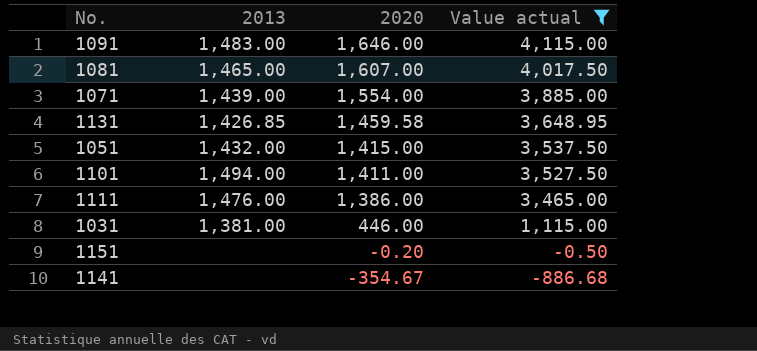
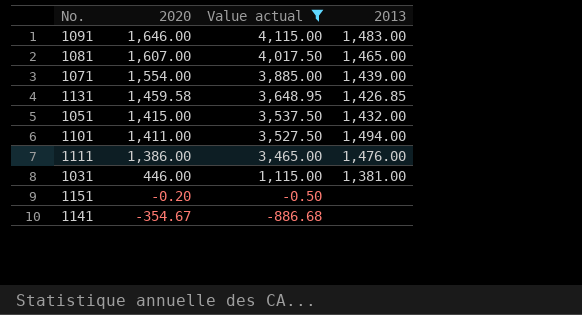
column 2013 | position: 2 -> 4

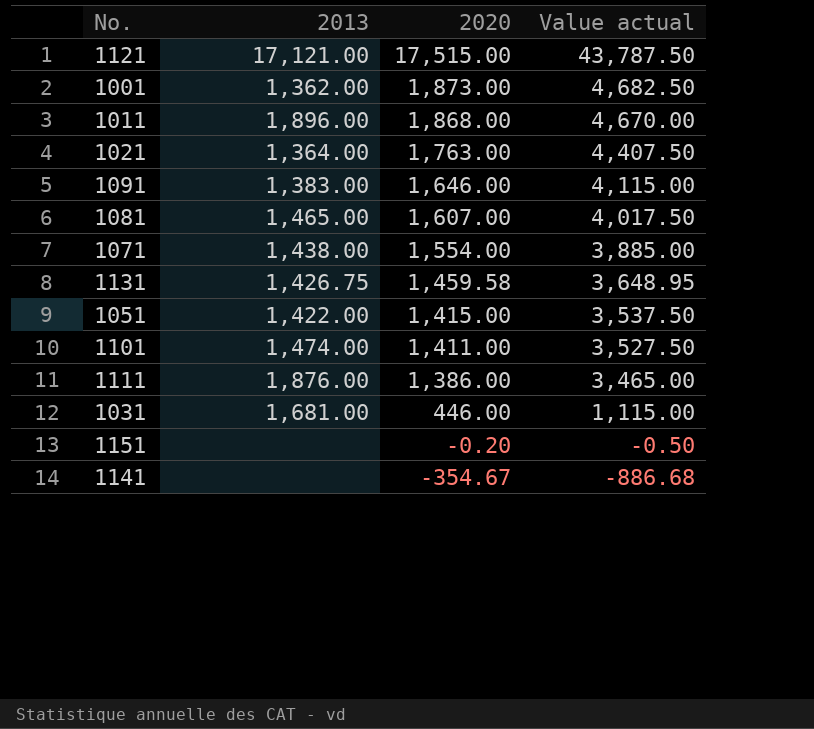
filter: Value actual <= 4,115.00 -> none
column 2013 | position: 4 -> 2
1091 | 2013: 1,483.00 -> 1,383.00
1071 | 2013: 1,439.00 -> 1,438.00
1131 | 2013: 1,426.85 -> 1,426.75
1051 | 2013: 1,432.00 -> 1,422.00
1101 | 2013: 1,494.00 -> 1,474.00
1111 | 2013: 1,476.00 -> 1,876.00
1031 | 2013: 1,381.00 -> 1,681.00

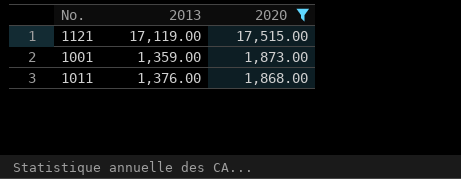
filter: none -> 2020 >= 1,868.00
column Value actual | formula: [2020] * 2.5 -> none
1121 | 2013: 17,121.00 -> 17,119.00
1001 | 2013: 1,362.00 -> 1,359.00
1011 | 2013: 1,896.00 -> 1,376.00

